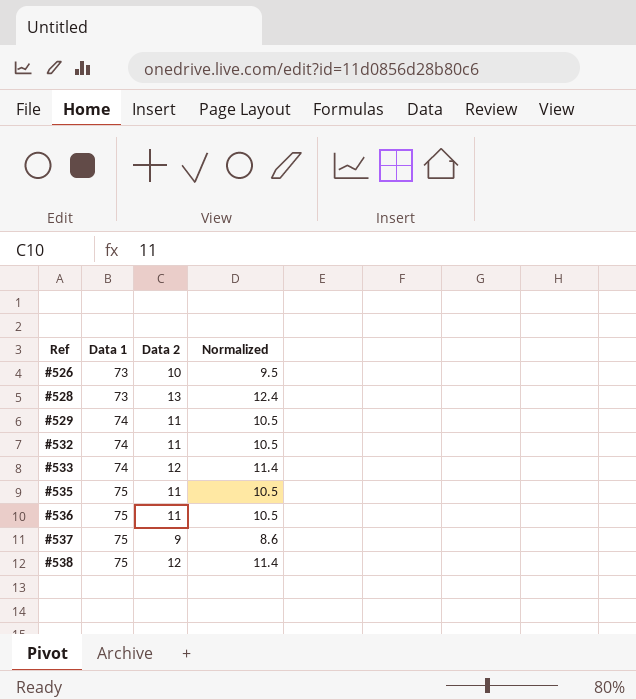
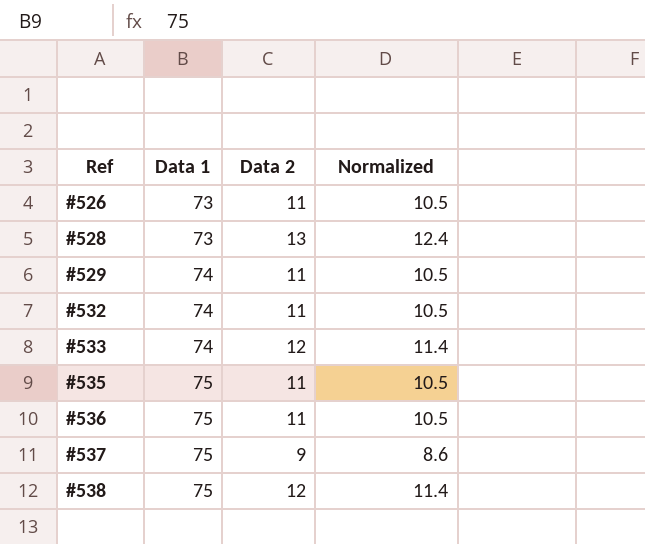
#526 | Data 2: 10 -> 11
#526 | Normalized: 9.5 -> 10.5

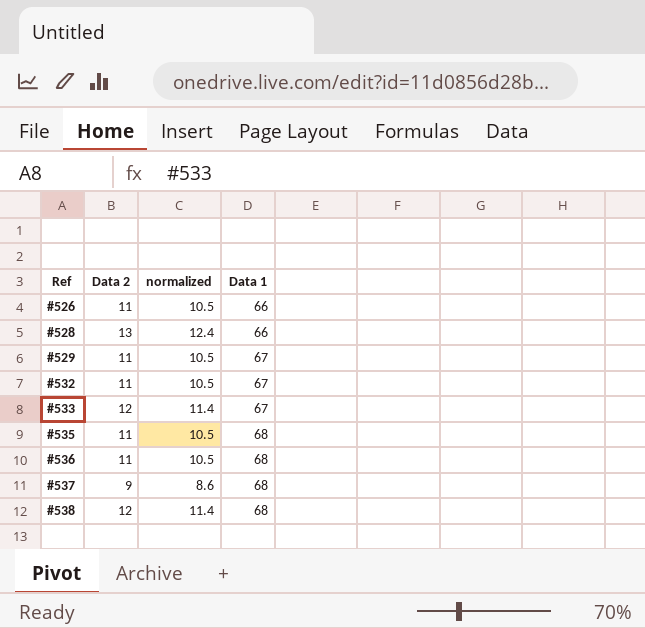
column name: Normalized -> normalized
column Data 1 | position: 2 -> 4
#526 | Data 1: 73 -> 66
#528 | Data 1: 73 -> 66
#529 | Data 1: 74 -> 67
#532 | Data 1: 74 -> 67
#533 | Data 1: 74 -> 67
#535 | Data 1: 75 -> 68
#536 | Data 1: 75 -> 68
#537 | Data 1: 75 -> 68
#538 | Data 1: 75 -> 68

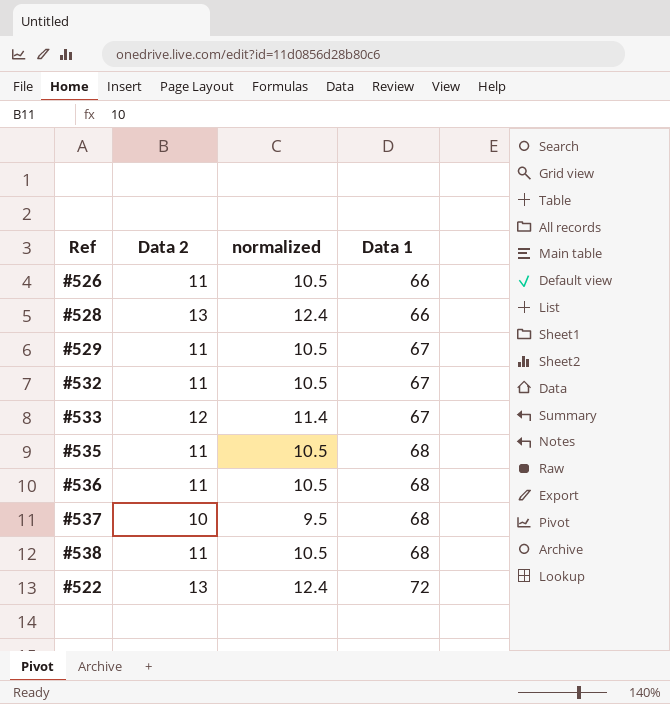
#537 | Data 2: 9 -> 10
#537 | normalized: 8.6 -> 9.5
#538 | Data 2: 12 -> 11
#538 | normalized: 11.4 -> 10.5
row #522: none -> 13 | 12.4 | 72

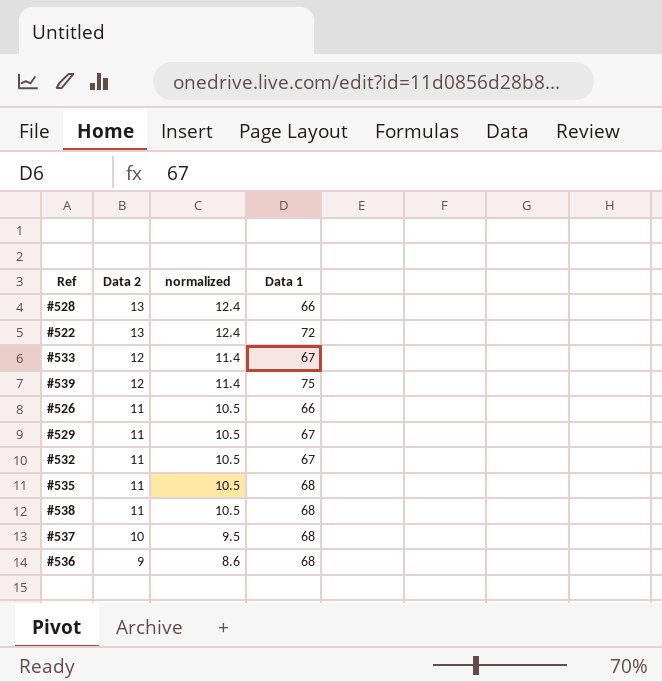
row order: Data 1 ascending -> Data 2 descending
row #539: none -> 12 | 11.4 | 75
#536 | Data 2: 11 -> 9
#536 | normalized: 10.5 -> 8.6

